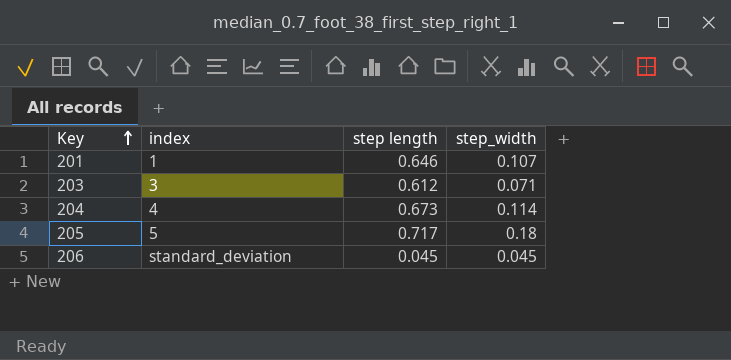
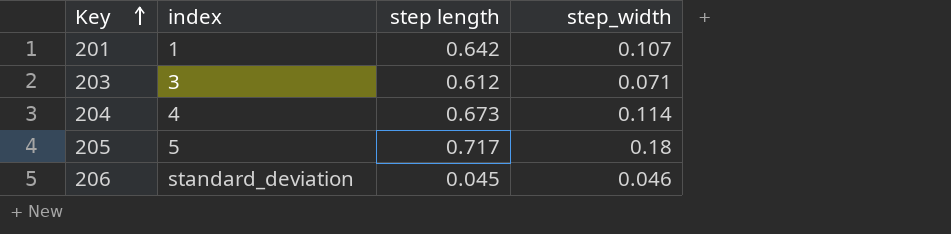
201 | step length: 0.646 -> 0.642
206 | step_width: 0.045 -> 0.046

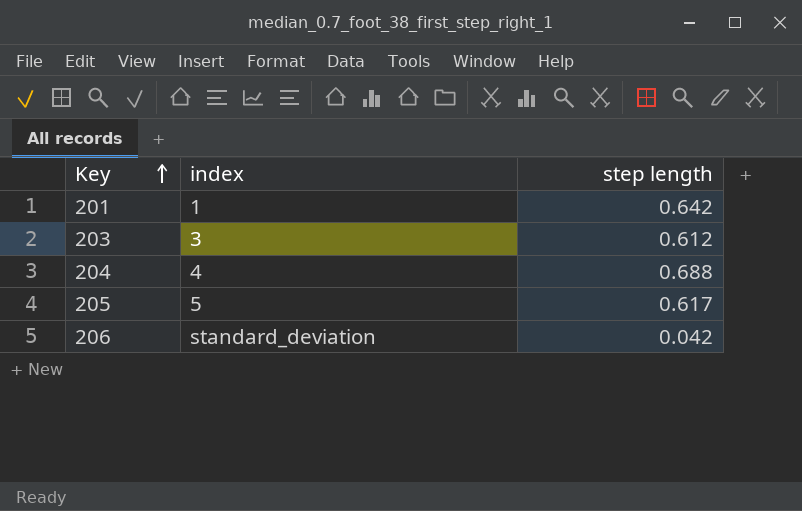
column step_width | position: 4 -> none
204 | step length: 0.673 -> 0.688
205 | step length: 0.717 -> 0.617
206 | step length: 0.045 -> 0.042

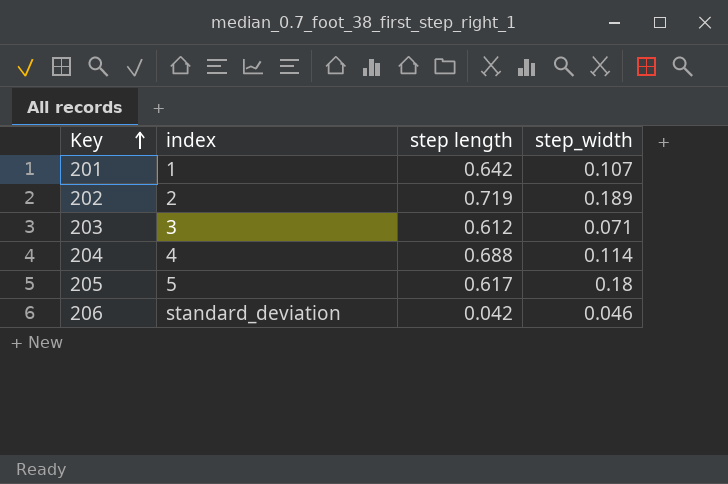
column step_width | position: none -> 4
row 202: none -> 2 | 0.719 | 0.189

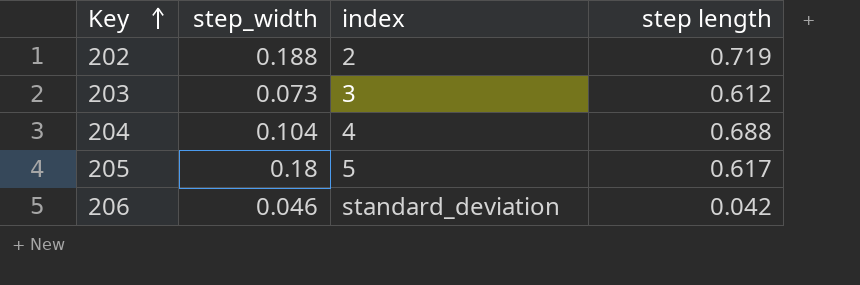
column step_width | position: 4 -> 2
row 201: 1 | 0.642 | 0.107 -> none
202 | step_width: 0.189 -> 0.188
203 | step_width: 0.071 -> 0.073
204 | step_width: 0.114 -> 0.104

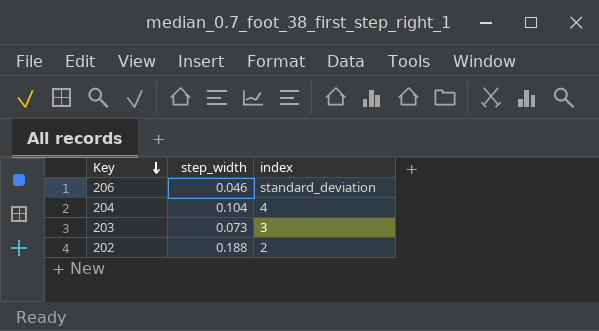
row order: Key ascending -> Key descending
column step length | position: 4 -> none
row 205: 0.18 | 5 | 0.617 -> none

